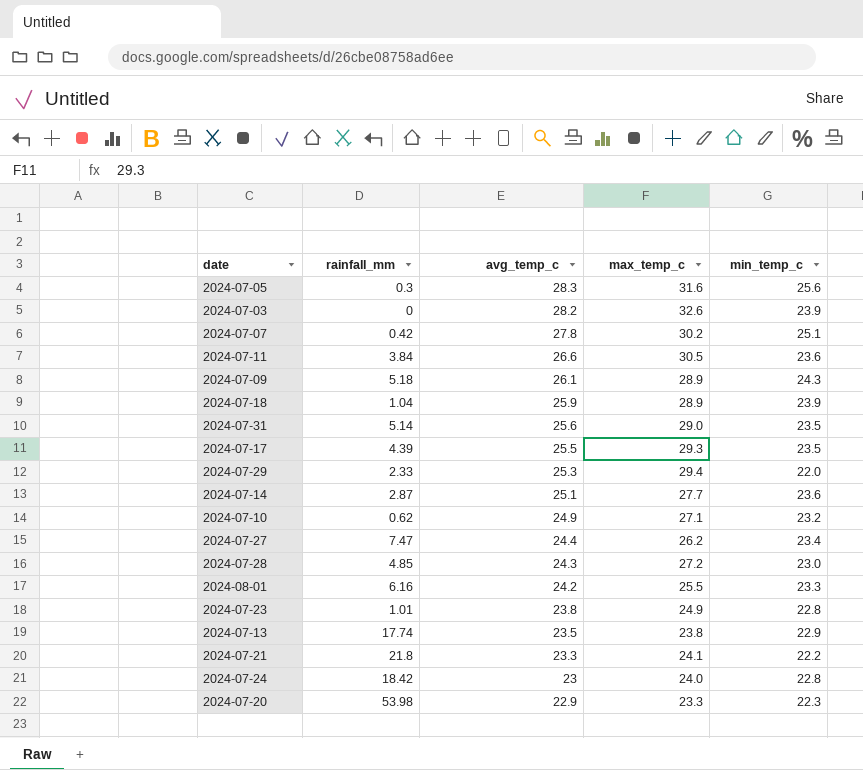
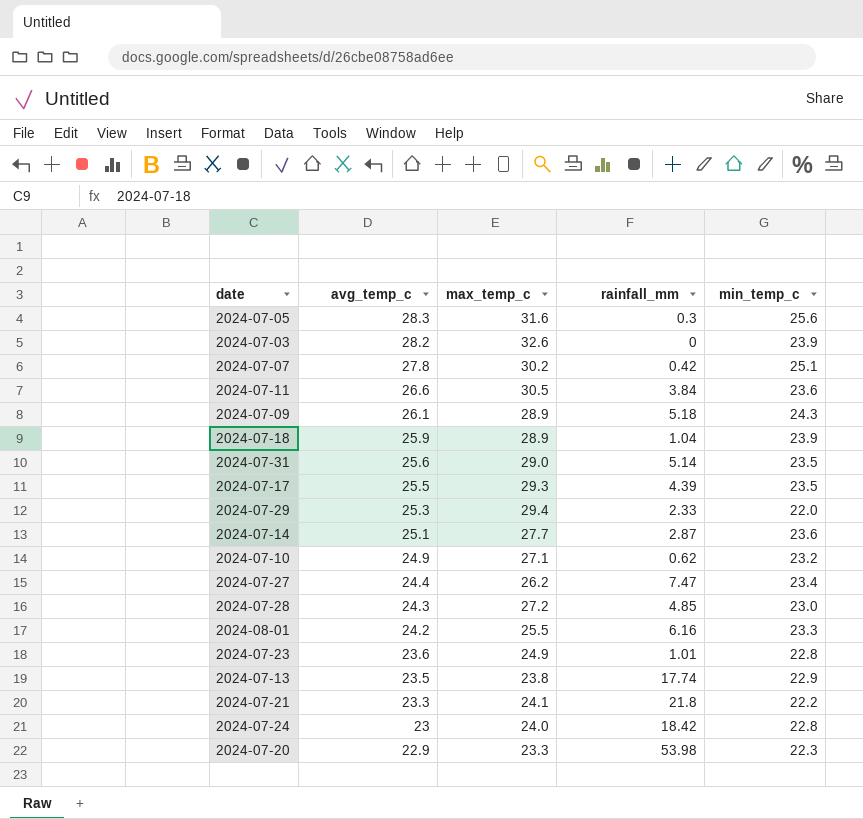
column rainfall_mm | position: 2 -> 4
2024-07-23 | avg_temp_c: 23.8 -> 23.6

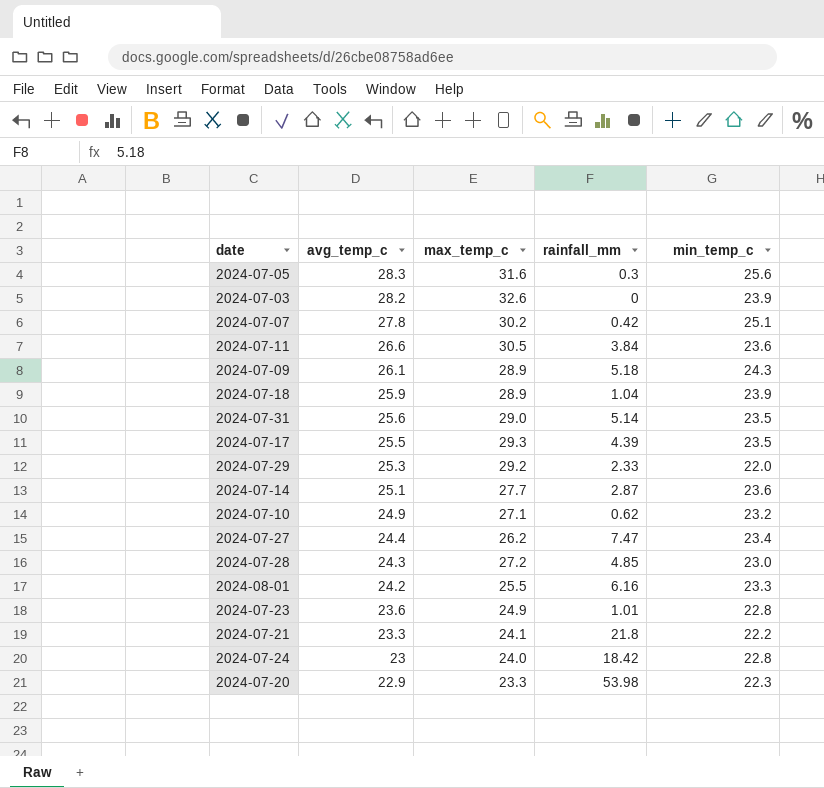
row 2024-07-13: 23.5 | 23.8 | 17.74 | 22.9 -> none
2024-07-29 | max_temp_c: 29.4 -> 29.2

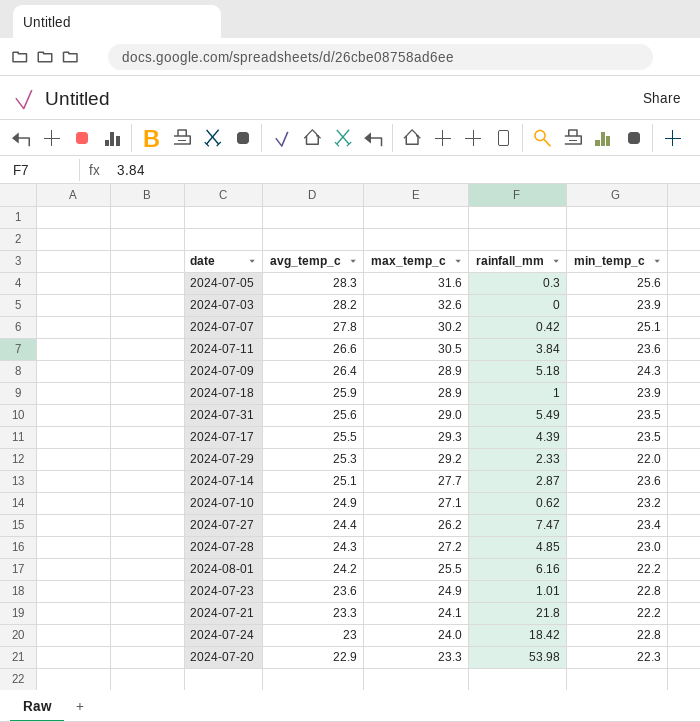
2024-07-09 | avg_temp_c: 26.1 -> 26.4
2024-07-18 | rainfall_mm: 1.04 -> 1
2024-07-31 | rainfall_mm: 5.14 -> 5.49
2024-08-01 | min_temp_c: 23.3 -> 22.2

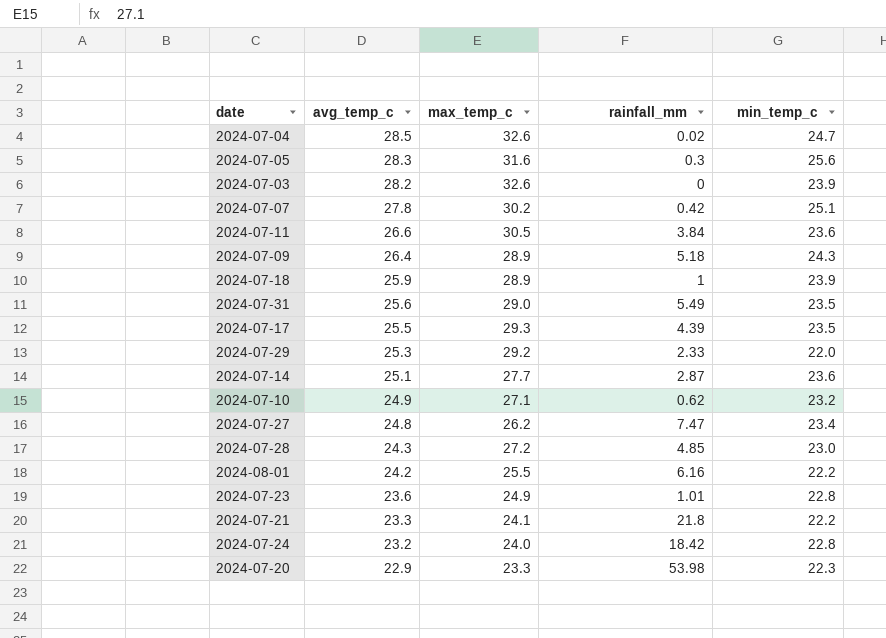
row 2024-07-04: none -> 28.5 | 32.6 | 0.02 | 24.7
2024-07-27 | avg_temp_c: 24.4 -> 24.8
2024-07-24 | avg_temp_c: 23 -> 23.2

